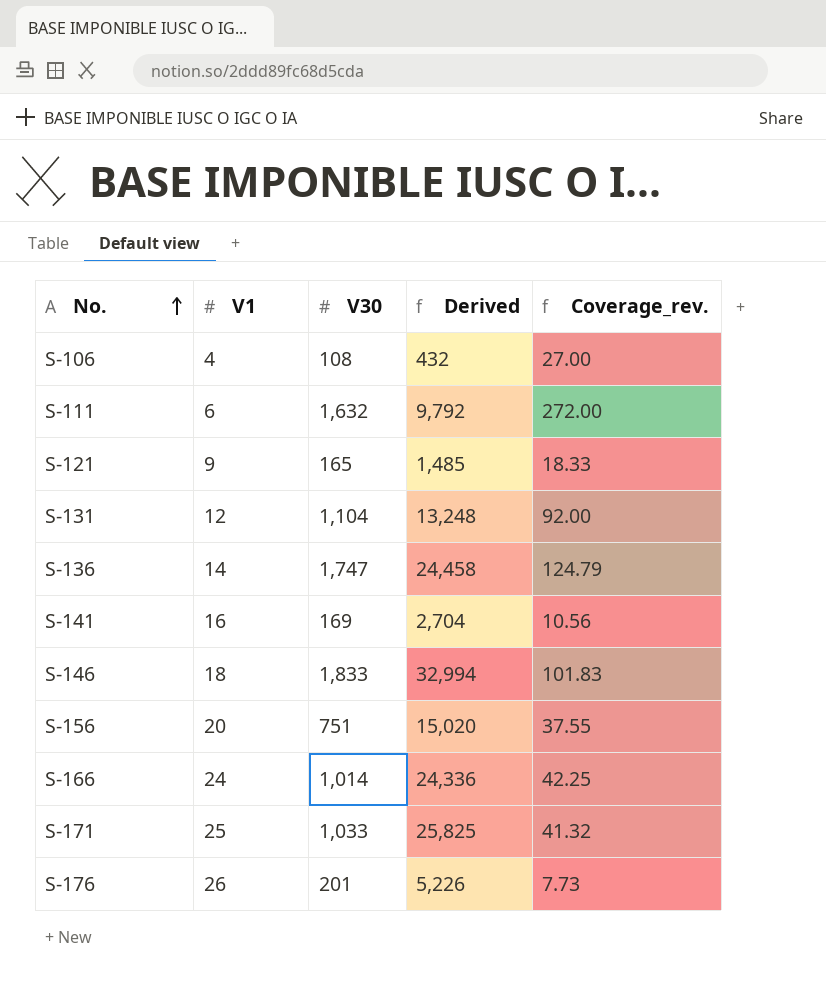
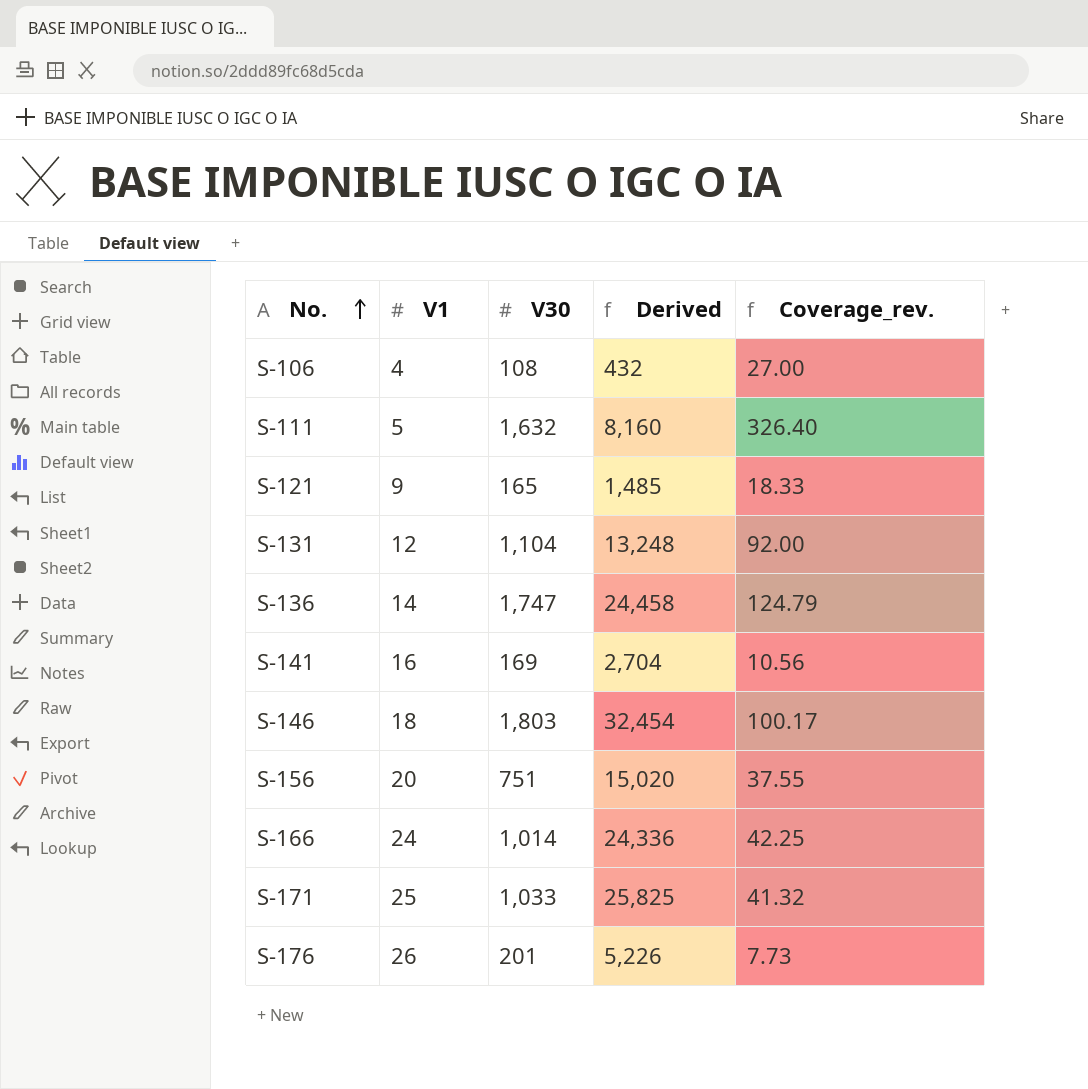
S-111 | V1: 6 -> 5
S-111 | Derived: 9,792 -> 8,160
S-111 | Coverage_rev.: 272.00 -> 326.40
S-146 | V30: 1,833 -> 1,803
S-146 | Derived: 32,994 -> 32,454
S-146 | Coverage_rev.: 101.83 -> 100.17

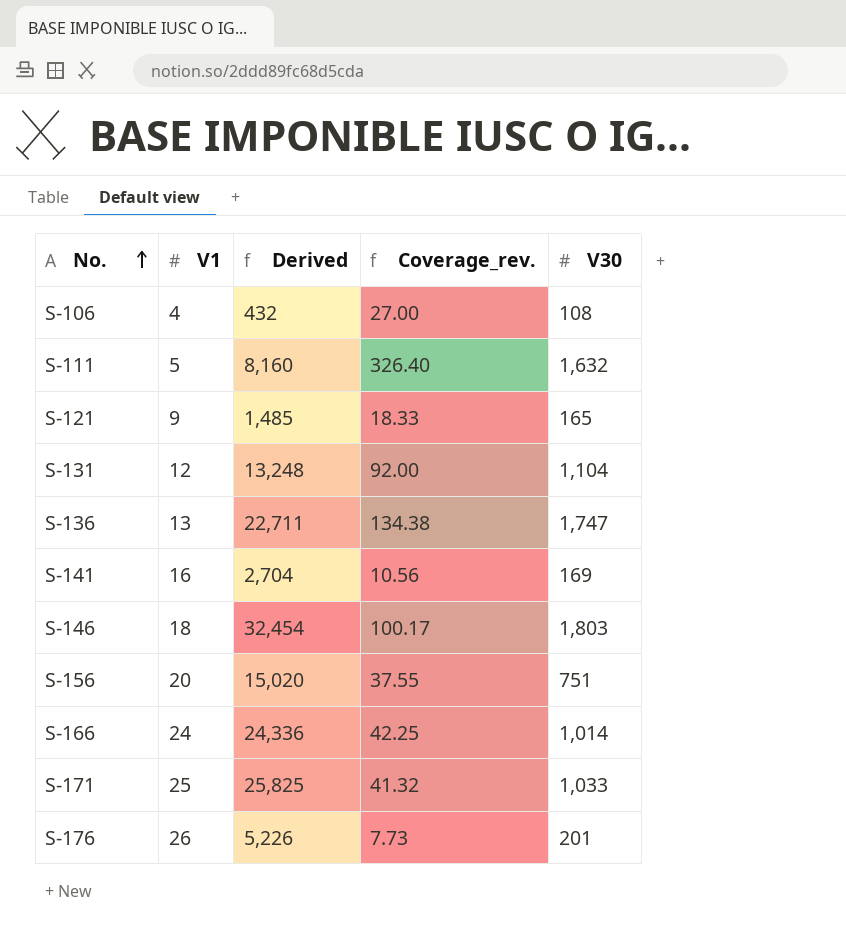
column V30 | position: 3 -> 5
S-136 | V1: 14 -> 13
S-136 | Derived: 24,458 -> 22,711
S-136 | Coverage_rev.: 124.79 -> 134.38

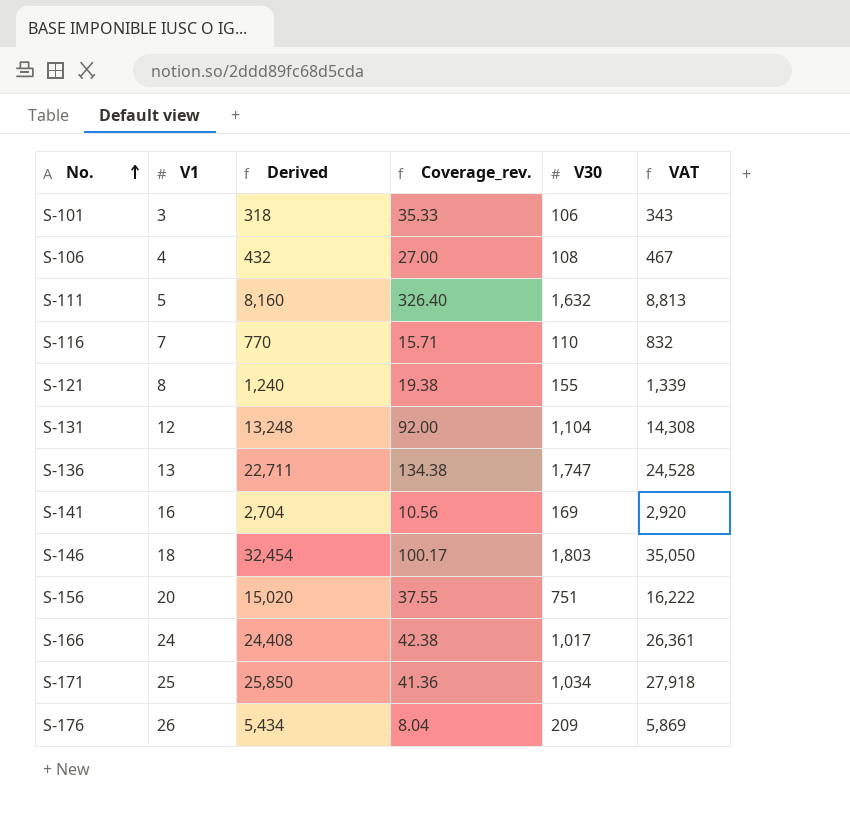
column VAT | formula: none -> [Derived] * 1.08
row S-101: none -> 3 | 318 | 35.33 | 106 | 343
row S-116: none -> 7 | 770 | 15.71 | 110 | 832
S-121 | V1: 9 -> 8
S-121 | Derived: 1,485 -> 1,240
S-121 | Coverage_rev.: 18.33 -> 19.38
S-121 | V30: 165 -> 155
S-166 | Derived: 24,336 -> 24,408
S-166 | Coverage_rev.: 42.25 -> 42.38
S-166 | V30: 1,014 -> 1,017
S-171 | Derived: 25,825 -> 25,850
S-171 | Coverage_rev.: 41.32 -> 41.36
S-171 | V30: 1,033 -> 1,034
S-176 | Derived: 5,226 -> 5,434
S-176 | Coverage_rev.: 7.73 -> 8.04
S-176 | V30: 201 -> 209

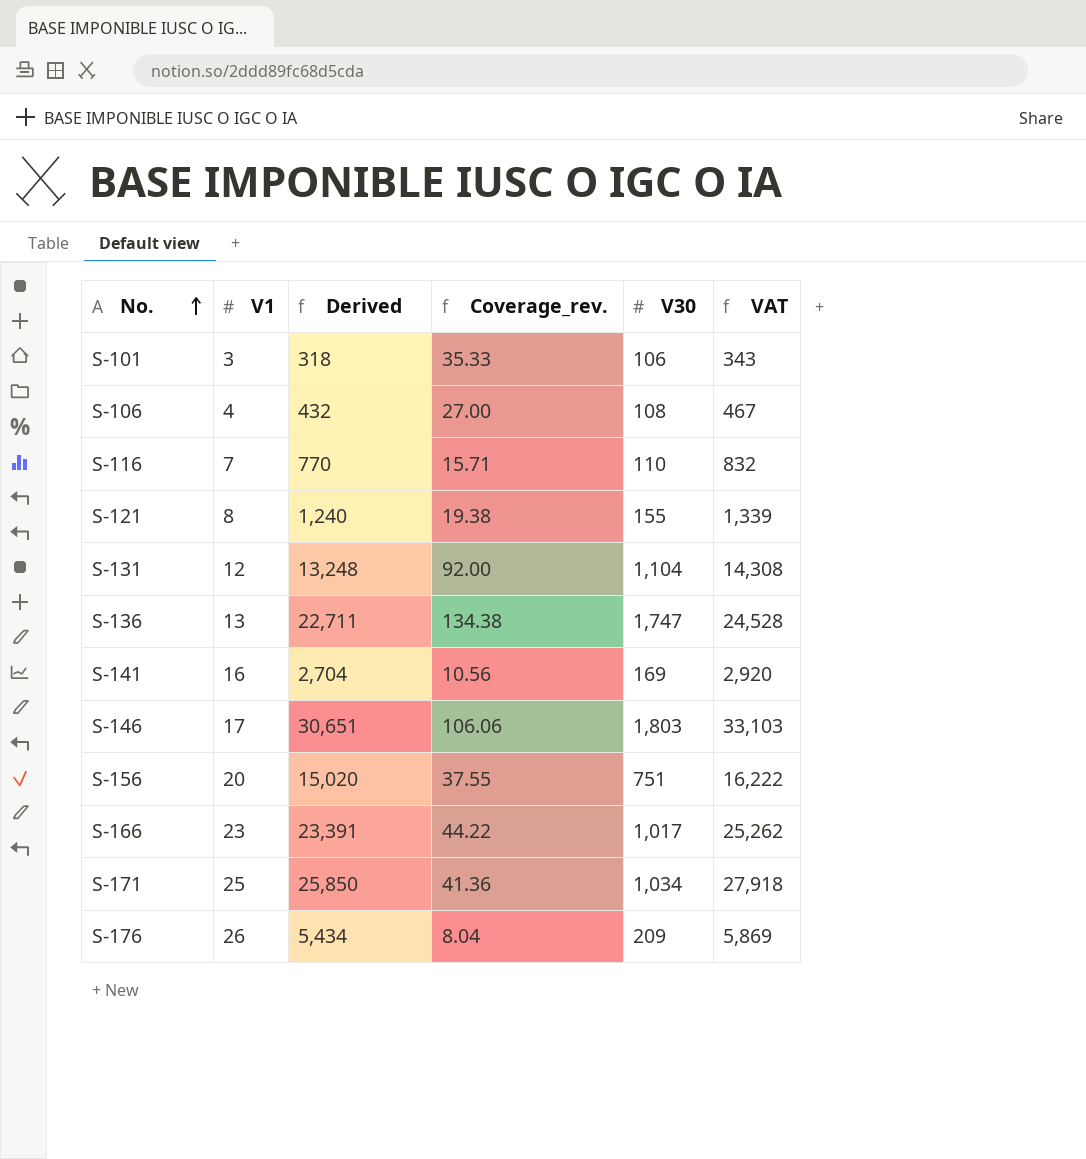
row S-111: 5 | 8,160 | 326.40 | 1,632 | 8,813 -> none
S-146 | V1: 18 -> 17
S-146 | Derived: 32,454 -> 30,651
S-146 | Coverage_rev.: 100.17 -> 106.06
S-146 | VAT: 35,050 -> 33,103
S-166 | V1: 24 -> 23
S-166 | Derived: 24,408 -> 23,391
S-166 | Coverage_rev.: 42.38 -> 44.22
S-166 | VAT: 26,361 -> 25,262

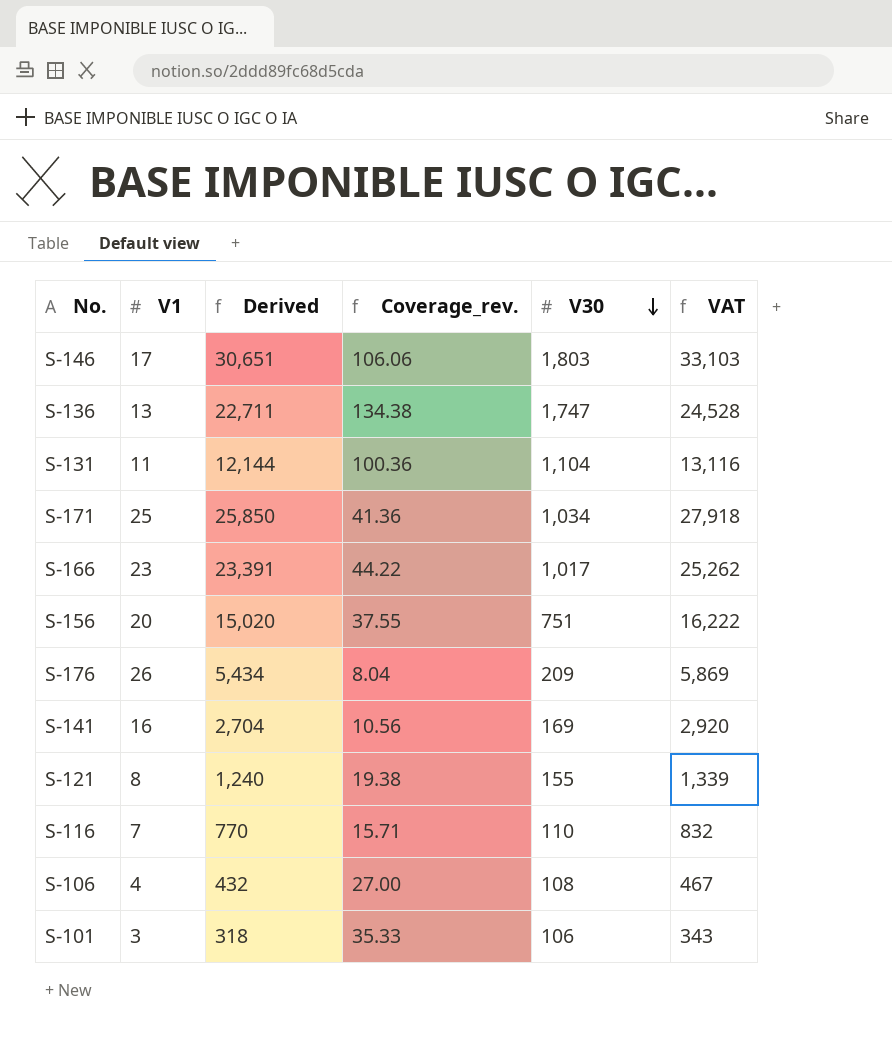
row order: No. ascending -> V30 descending
S-131 | V1: 12 -> 11
S-131 | Derived: 13,248 -> 12,144
S-131 | Coverage_rev.: 92.00 -> 100.36
S-131 | VAT: 14,308 -> 13,116

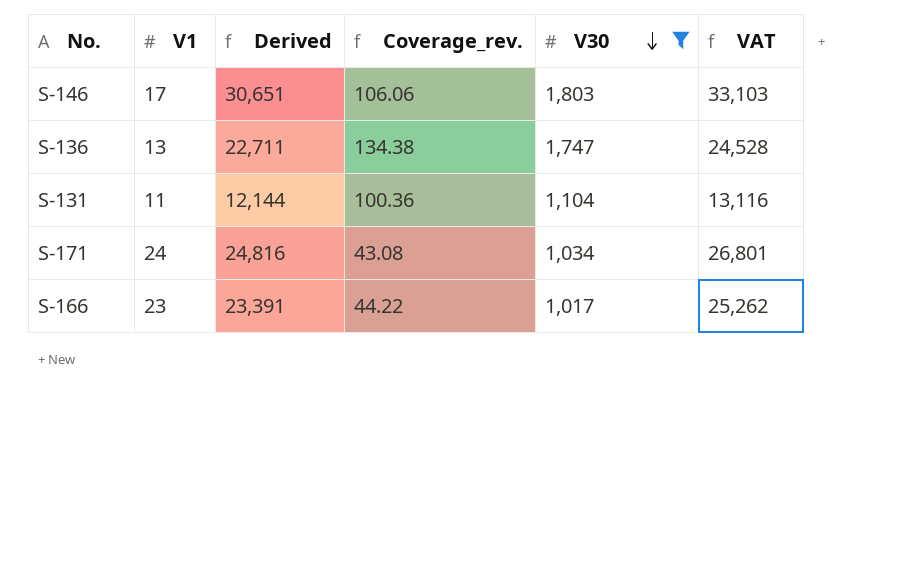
filter: none -> V30 >= 1,017
S-171 | V1: 25 -> 24
S-171 | Derived: 25,850 -> 24,816
S-171 | Coverage_rev.: 41.36 -> 43.08
S-171 | VAT: 27,918 -> 26,801

